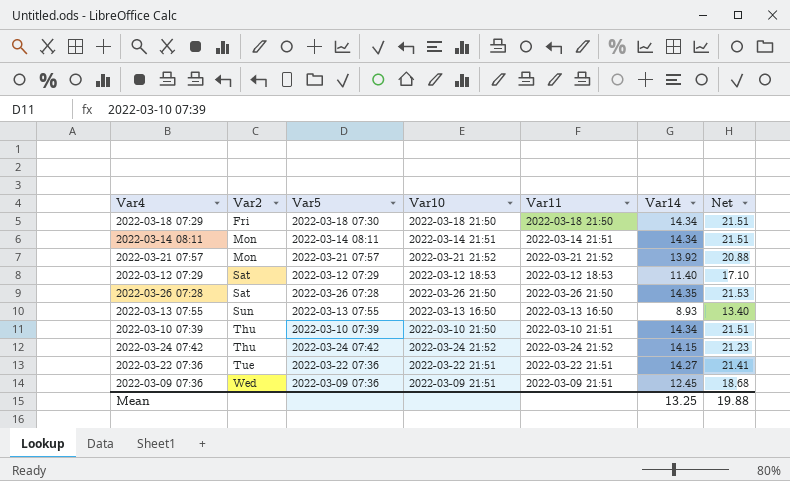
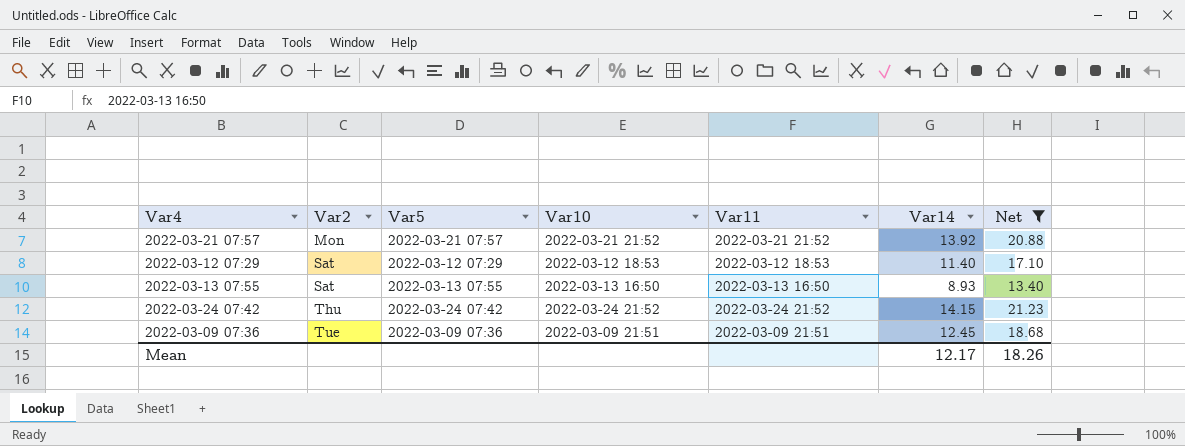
filter: none -> Net <= 21.23
2022-03-13 07:55 | Var2: Sun -> Sat
2022-03-09 07:36 | Var2: Wed -> Tue
Mean | Var14: 13.25 -> 12.17
Mean | Net: 19.88 -> 18.26

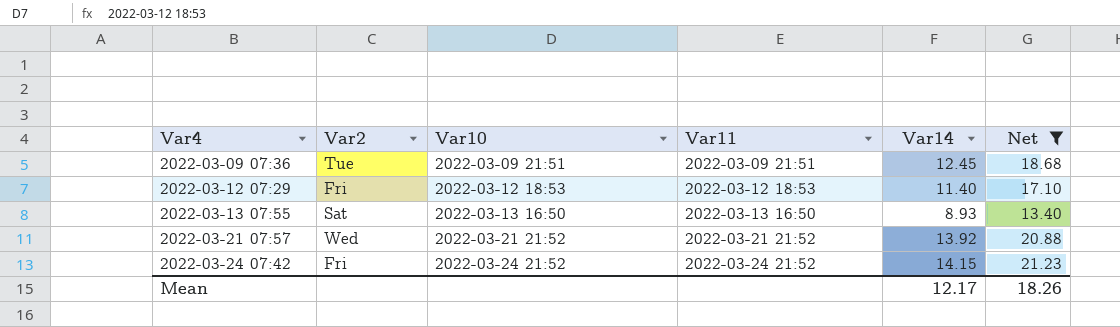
row order: Var2 ascending -> Var4 ascending
column Var5 | position: 3 -> none
2022-03-12 07:29 | Var2: Sat -> Fri
2022-03-21 07:57 | Var2: Mon -> Wed
2022-03-24 07:42 | Var2: Thu -> Fri

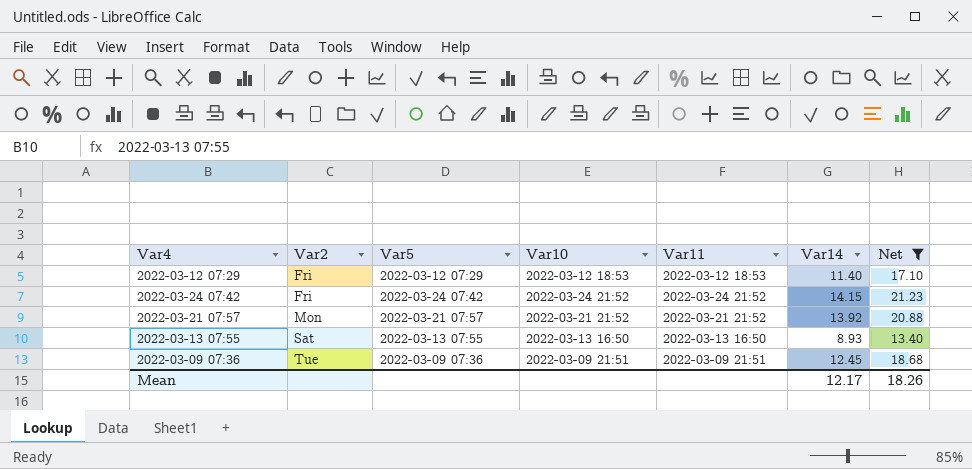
row order: Var4 ascending -> Var2 ascending
column Var5 | position: none -> 3
2022-03-21 07:57 | Var2: Wed -> Mon

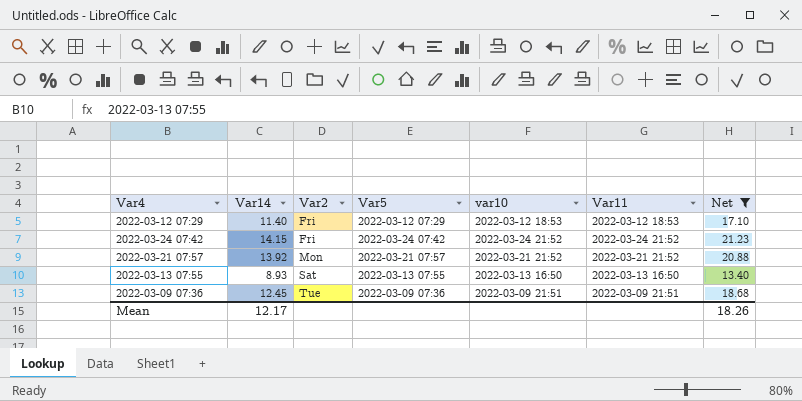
column Var14 | position: 6 -> 2
column name: Var10 -> var10

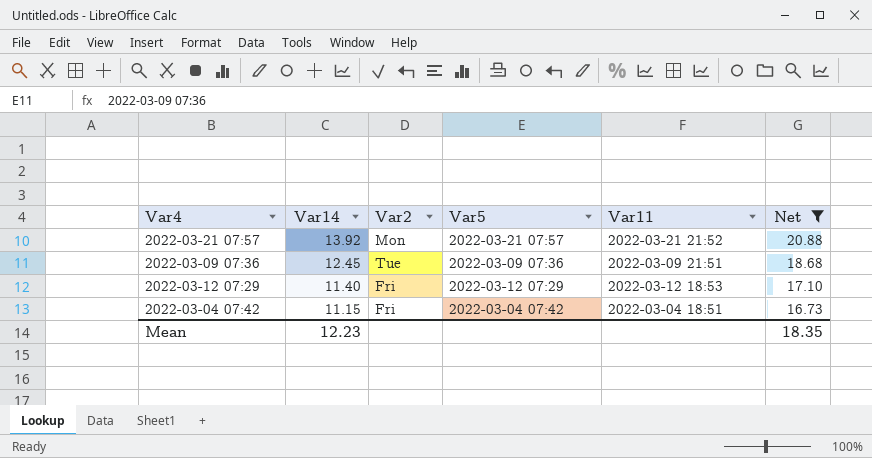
row order: Var2 ascending -> Var14 descending
column var10 | position: 5 -> none
row 2022-03-24 07:42: 14.15 | Fri | 2022-03-24 07:42 | 2022-03-24 21:52 | 2022-03-24 21:52 | 21.23 -> none
row 2022-03-13 07:55: 8.93 | Sat | 2022-03-13 07:55 | 2022-03-13 16:50 | 2022-03-13 16:50 | 13.40 -> none
row 2022-03-04 07:42: none -> 11.15 | Fri | 2022-03-04 07:42 | 2022-03-04 18:51 | 16.73
Mean | Var14: 12.17 -> 12.23
Mean | Net: 18.26 -> 18.35

